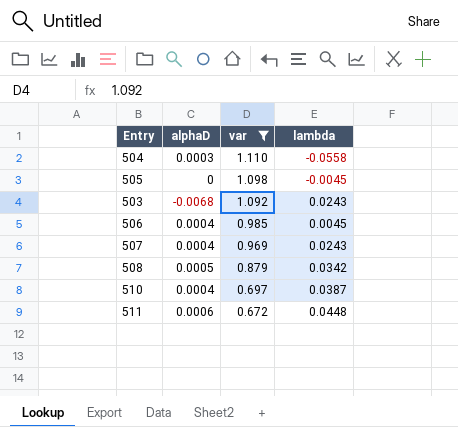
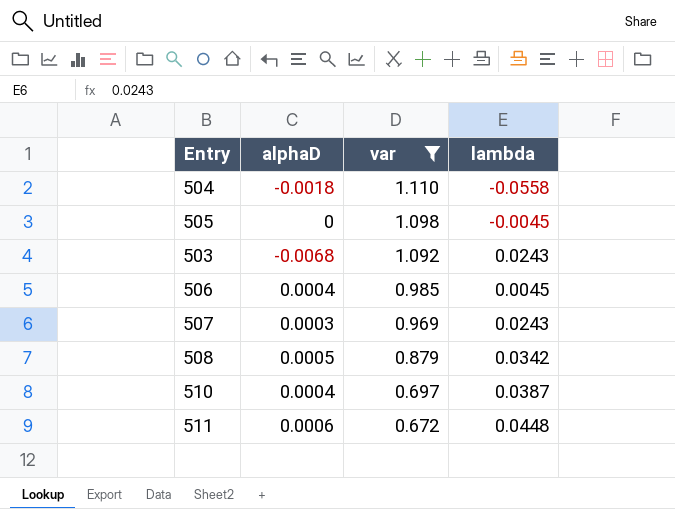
504 | alphaD: 0.0003 -> -0.0018
507 | alphaD: 0.0004 -> 0.0003

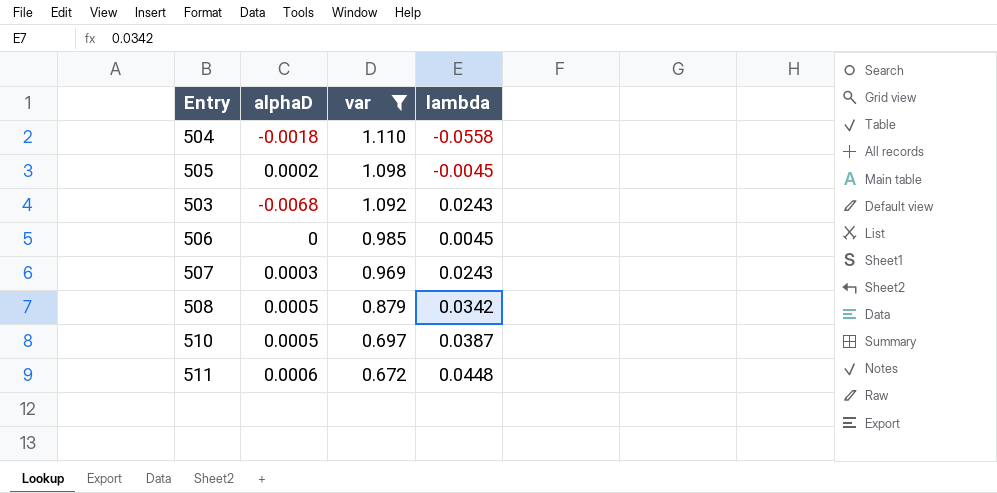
505 | alphaD: 0 -> 0.0002
506 | alphaD: 0.0004 -> 0
510 | alphaD: 0.0004 -> 0.0005

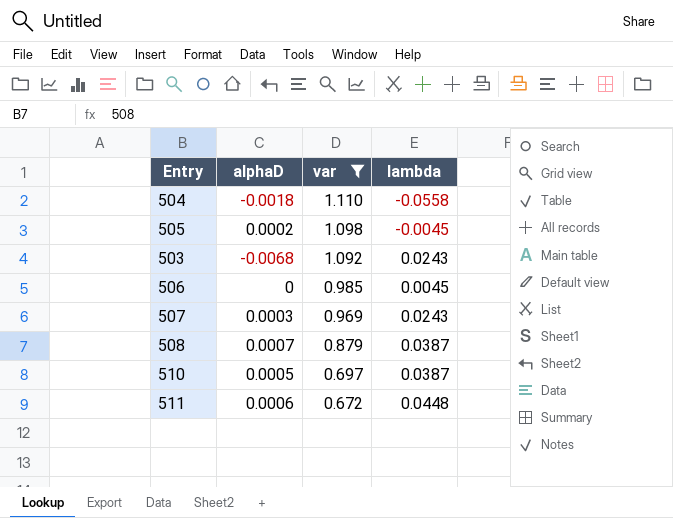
508 | alphaD: 0.0005 -> 0.0007
508 | lambda: 0.0342 -> 0.0387

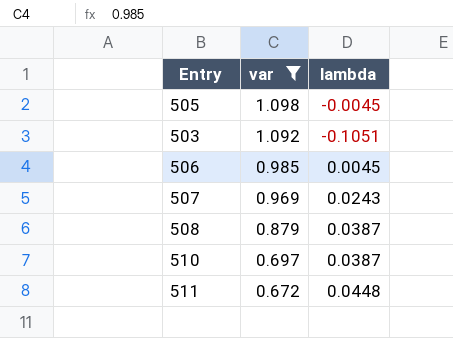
column alphaD | position: 2 -> none
row 504: -0.0018 | 1.110 | -0.0558 -> none
503 | lambda: 0.0243 -> -0.1051

